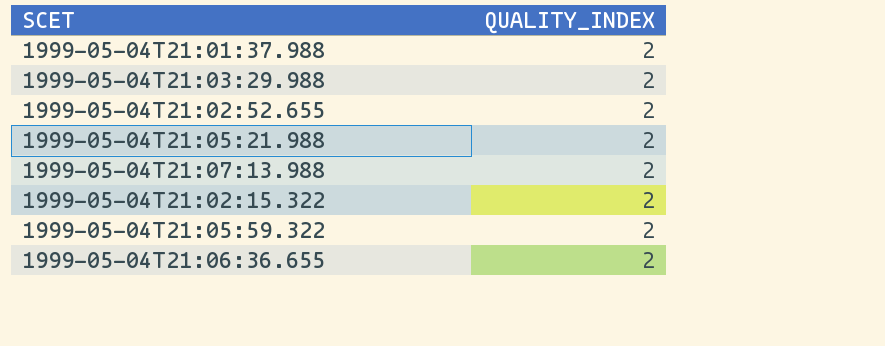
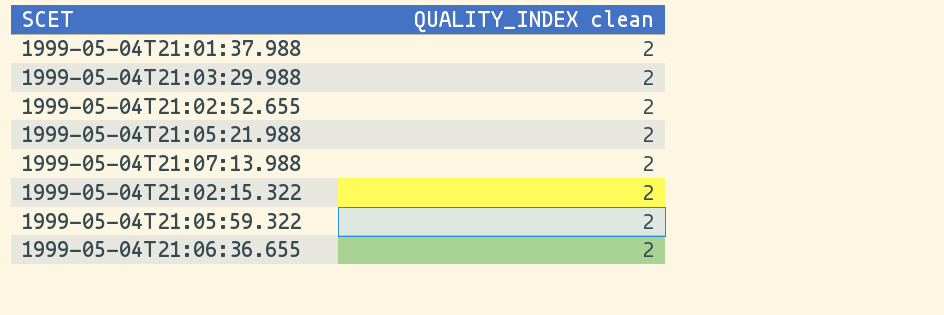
column name: QUALITY_INDEX -> QUALITY_INDEX clean

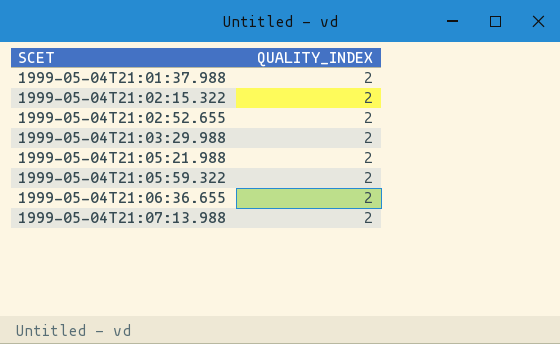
row order: none -> SCET ascending
column name: QUALITY_INDEX clean -> QUALITY_INDEX

